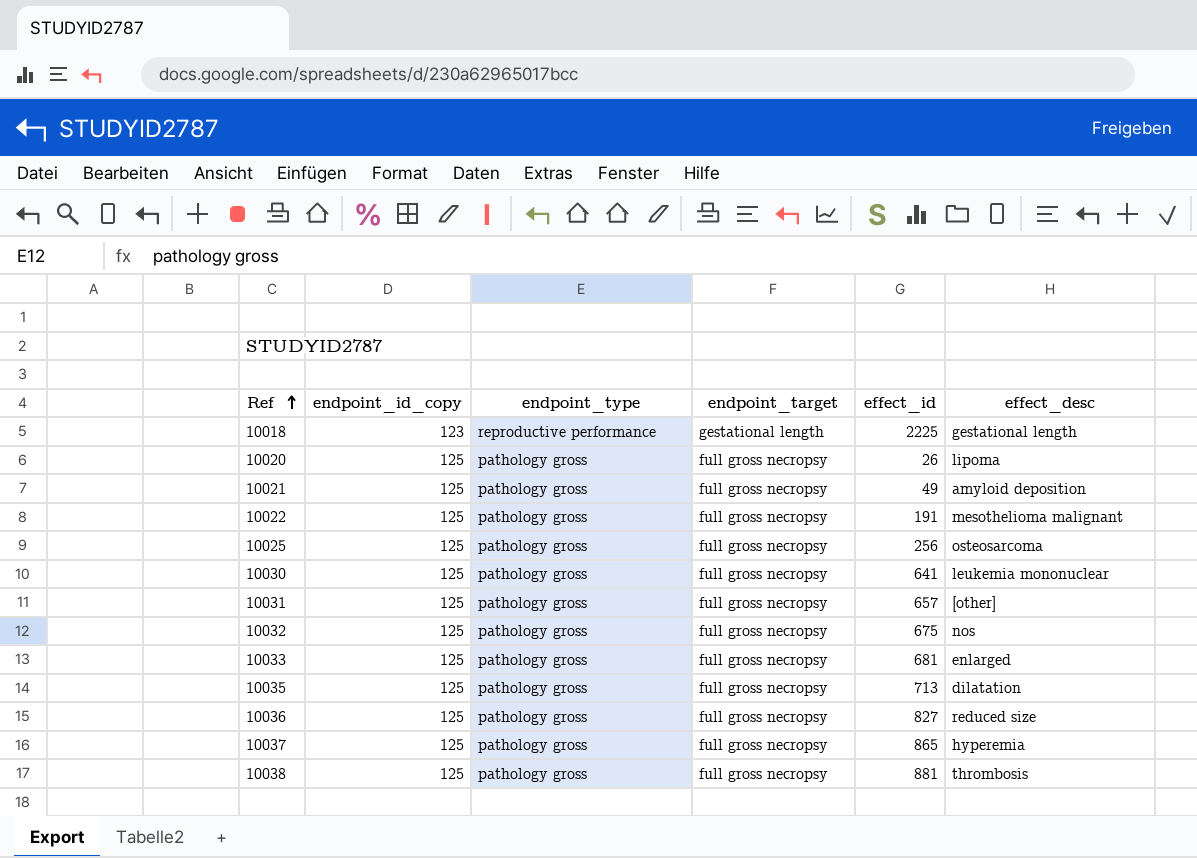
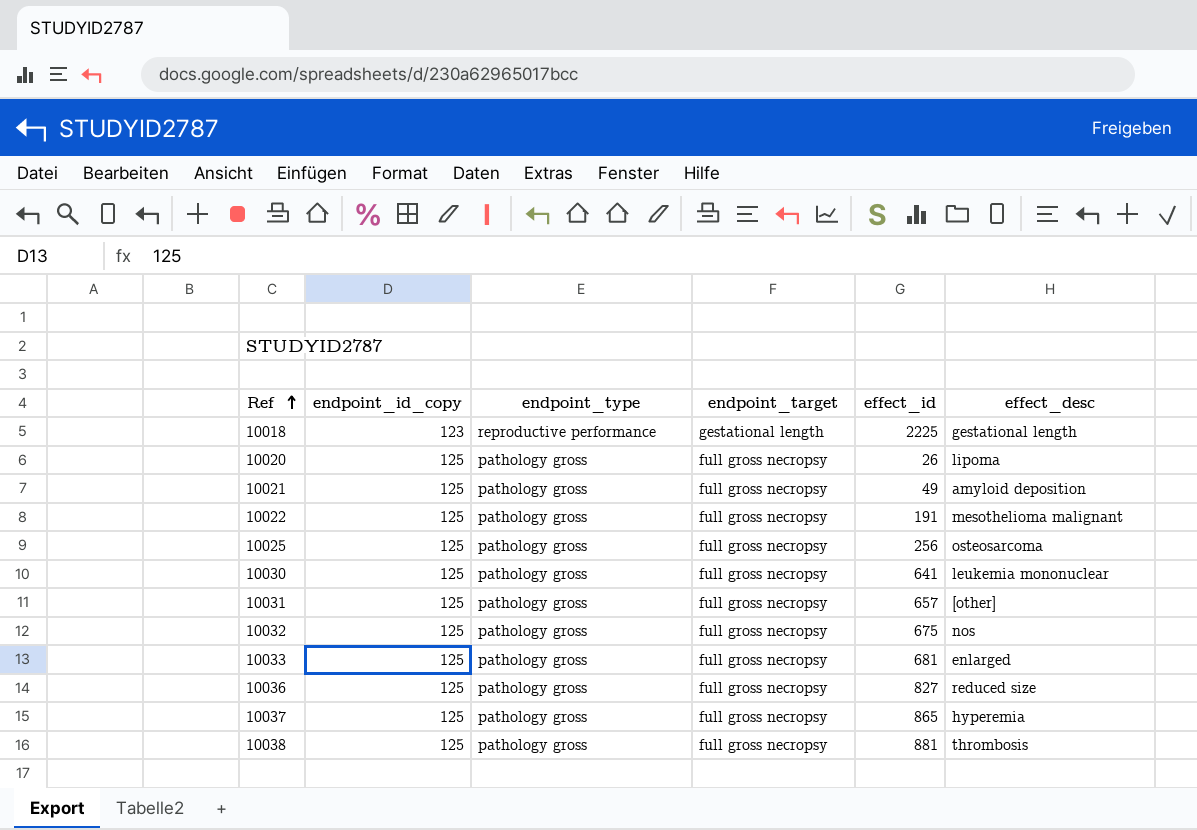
row 10035: 125 | pathology gross | full gross necropsy | 713 | dilatation -> none

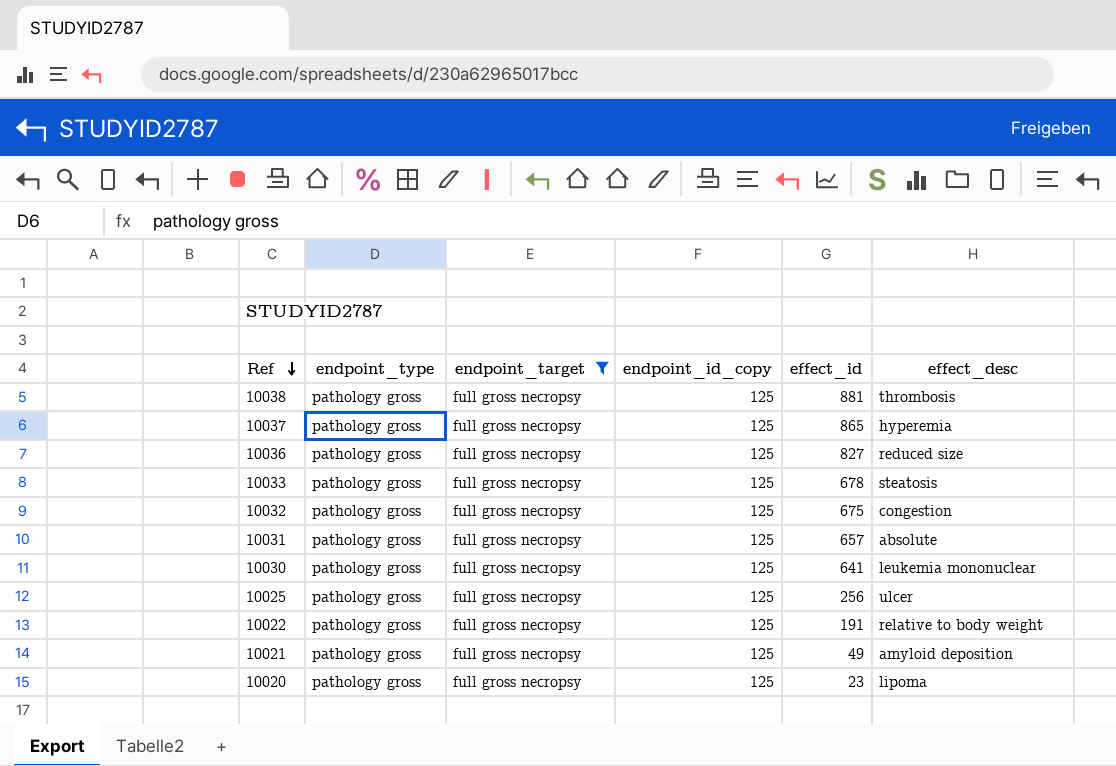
filter: none -> endpoint_target = full gross necropsy
row order: Ref ascending -> Ref descending
column endpoint_id_copy | position: 2 -> 4
10033 | effect_id: 681 -> 678
10033 | effect_desc: enlarged -> steatosis
10032 | effect_desc: nos -> congestion
10031 | effect_desc: [other] -> absolute
10025 | effect_desc: osteosarcoma -> ulcer
10022 | effect_desc: mesothelioma malignant -> relative to body weight
10020 | effect_id: 26 -> 23

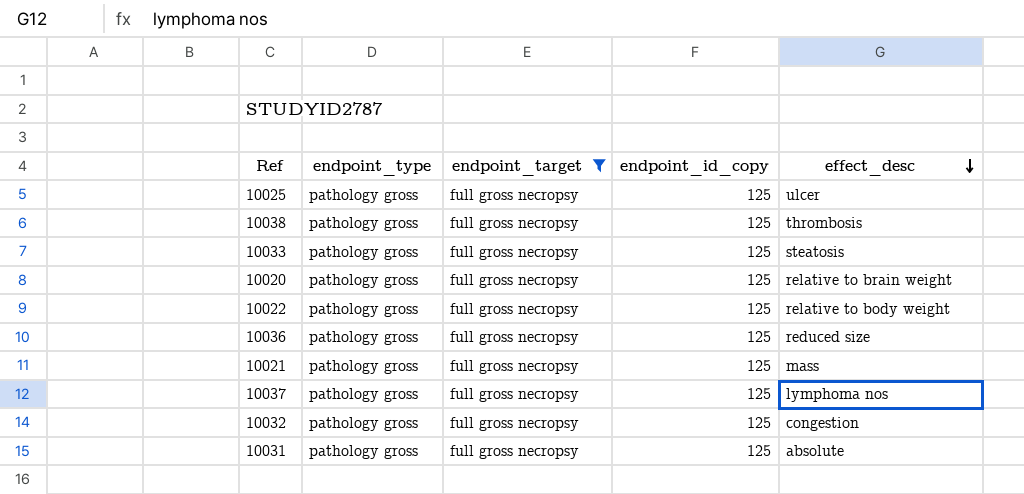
row order: Ref descending -> effect_desc descending
column effect_id | position: 5 -> none
row 10030: pathology gross | full gross necropsy | 125 | 641 | leukemia mononuclear -> none
10020 | effect_desc: lipoma -> relative to brain weight
10021 | effect_desc: amyloid deposition -> mass
10037 | effect_desc: hyperemia -> lymphoma nos

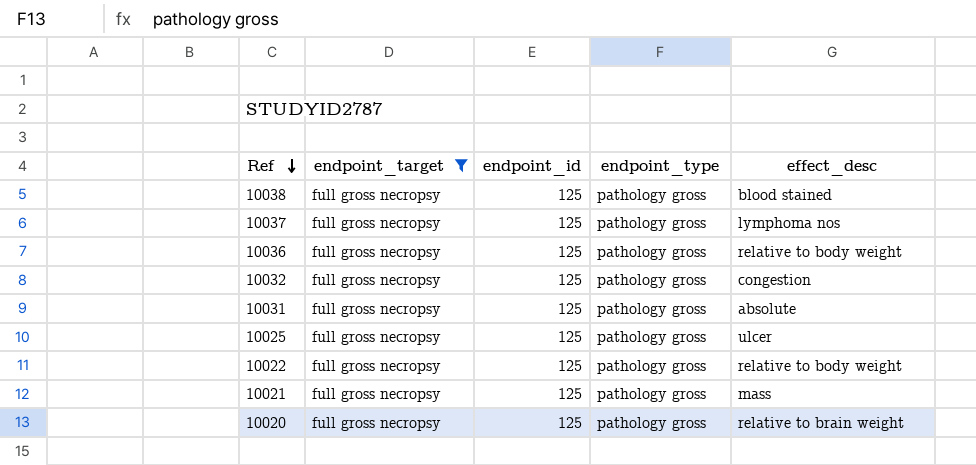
row order: effect_desc descending -> Ref descending
column name: endpoint_id_copy -> endpoint_id
column endpoint_type | position: 2 -> 4
row 10033: pathology gross | full gross necropsy | 125 | steatosis -> none
10038 | effect_desc: thrombosis -> blood stained
10036 | effect_desc: reduced size -> relative to body weight

